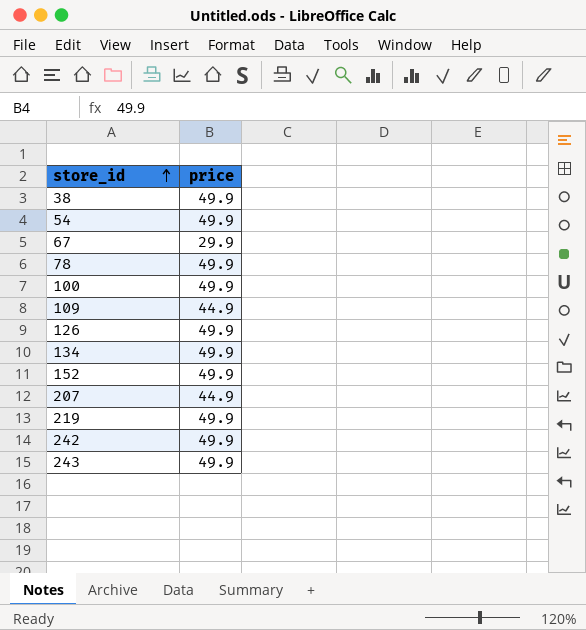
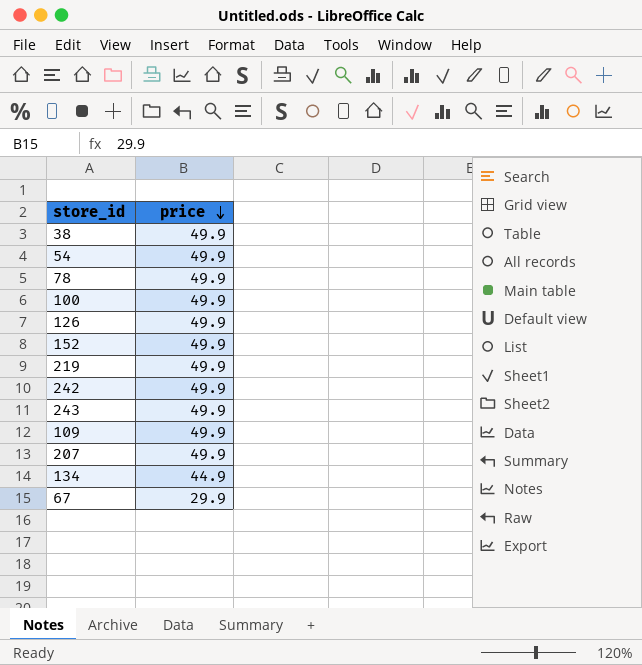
row order: store_id ascending -> price descending
109 | price: 44.9 -> 49.9
207 | price: 44.9 -> 49.9
134 | price: 49.9 -> 44.9

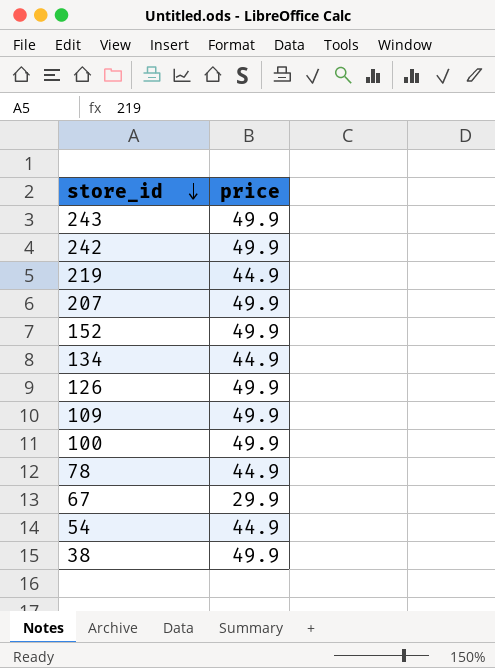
row order: price descending -> store_id descending
219 | price: 49.9 -> 44.9
78 | price: 49.9 -> 44.9
54 | price: 49.9 -> 44.9

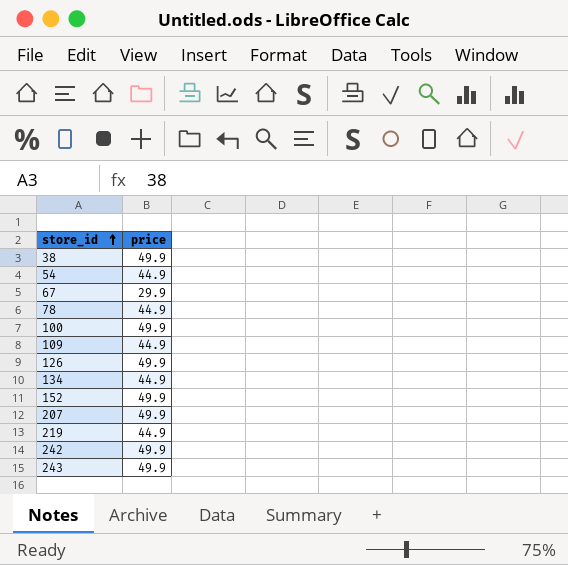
row order: store_id descending -> store_id ascending
109 | price: 49.9 -> 44.9

